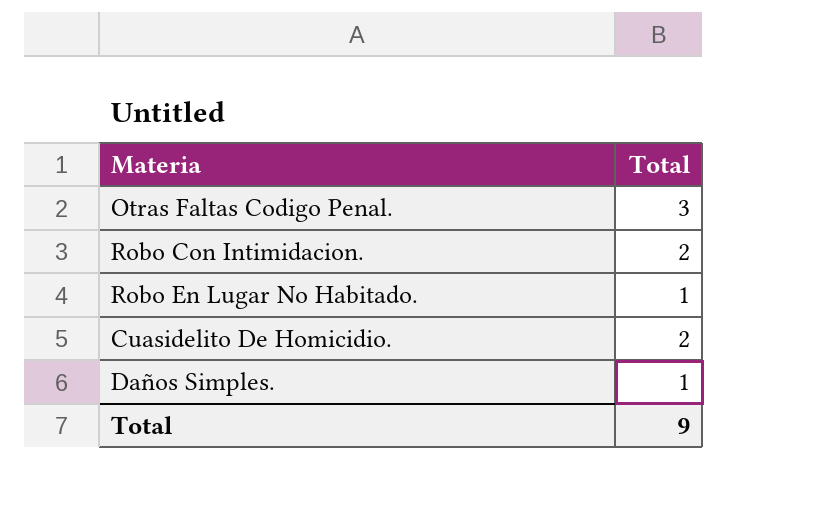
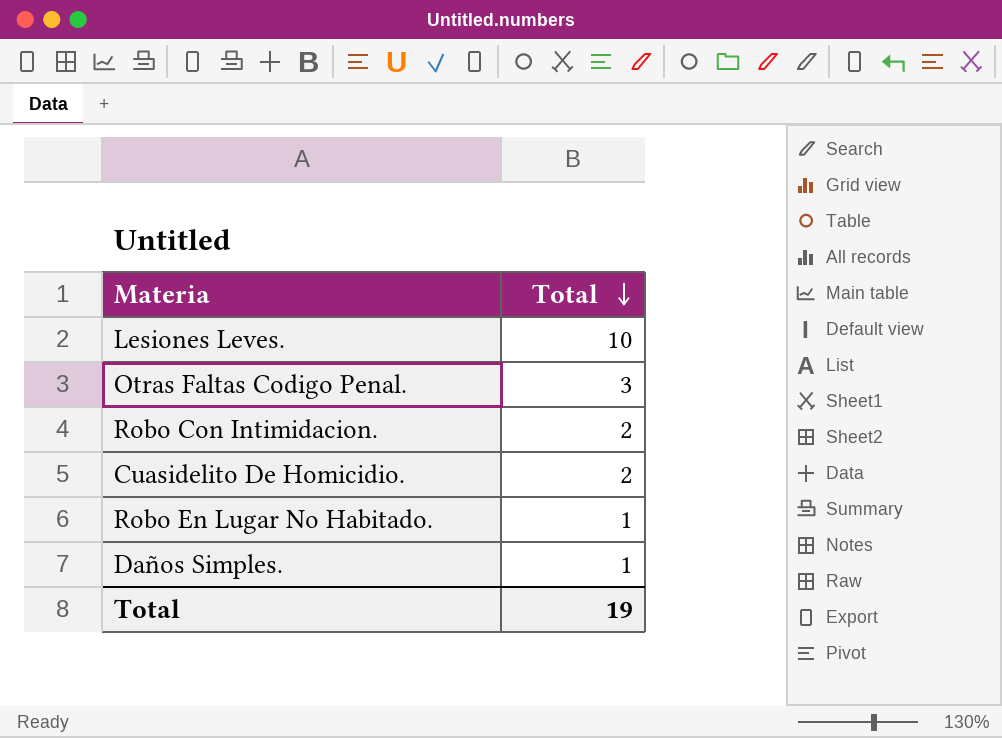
row order: none -> Total descending
row Lesiones Leves.: none -> 10
Total | Total: 9 -> 19

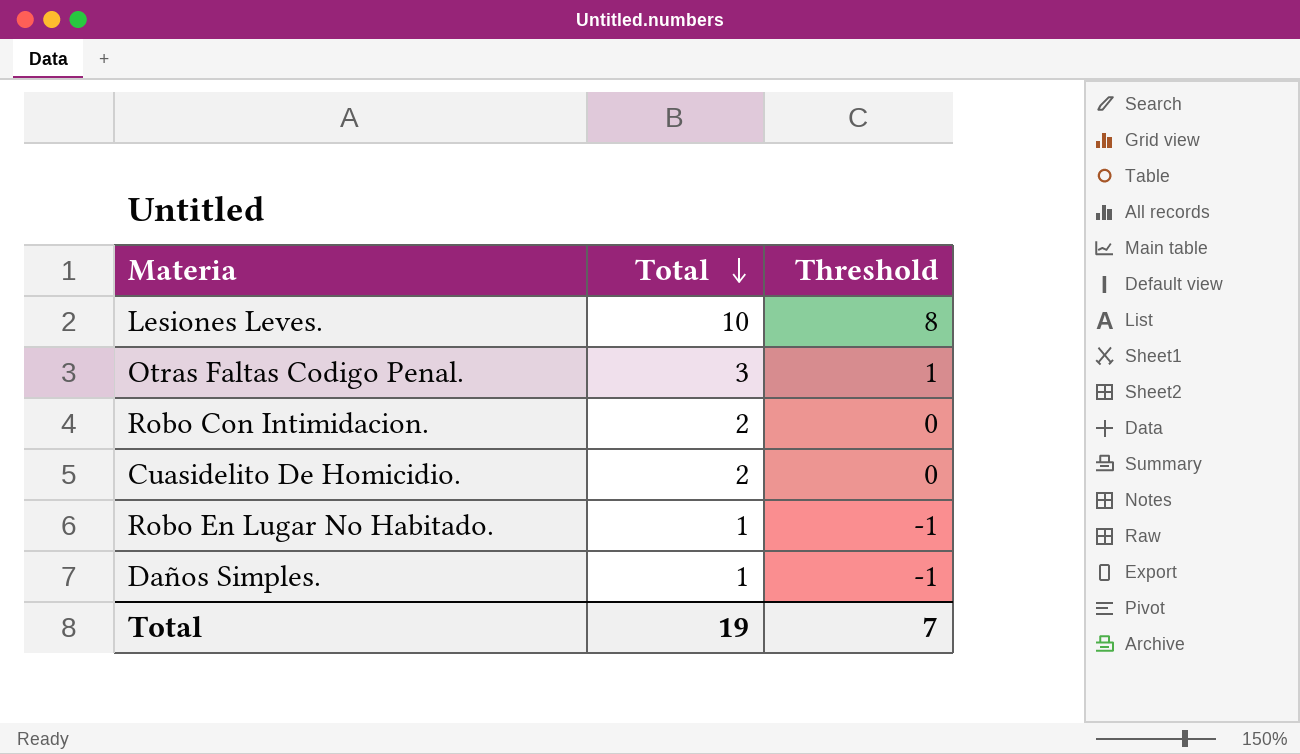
column Threshold | formula: none -> [Total] - 2

